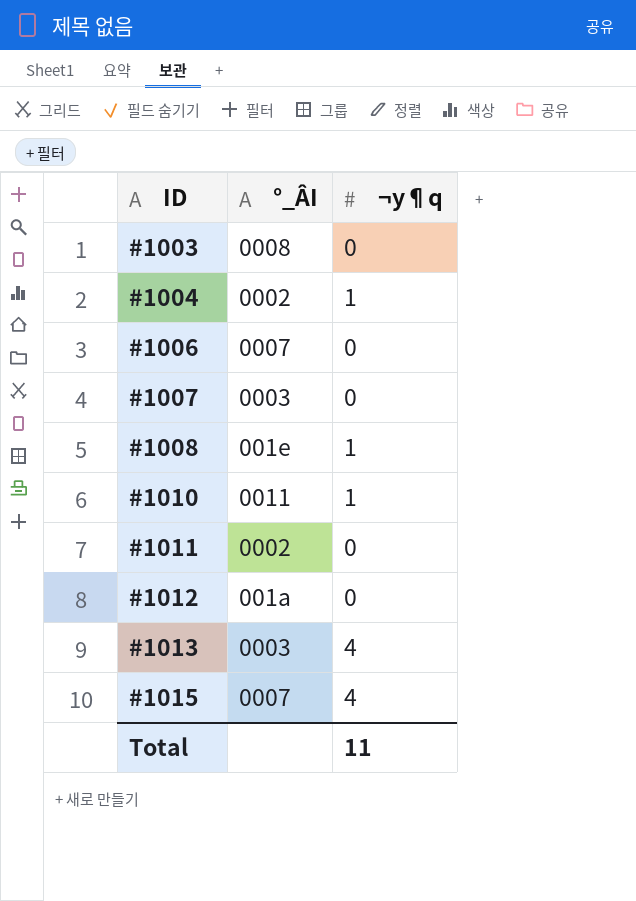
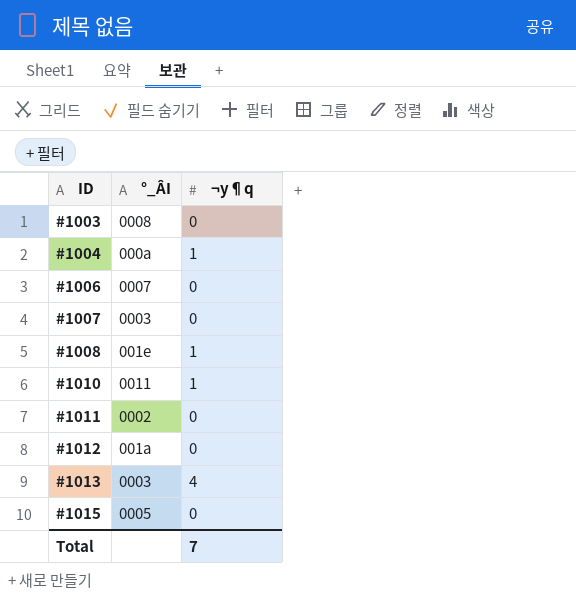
#1004 | °_ÂI: 0002 -> 000a
#1015 | °_ÂI: 0007 -> 0005
#1015 | ¬y¶q: 4 -> 0
Total | ¬y¶q: 11 -> 7

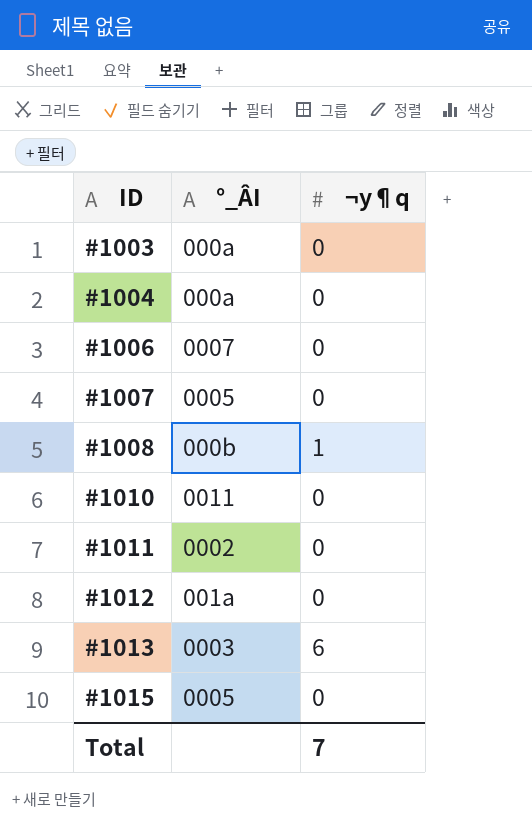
#1003 | °_ÂI: 0008 -> 000a
#1004 | ¬y¶q: 1 -> 0
#1007 | °_ÂI: 0003 -> 0005
#1008 | °_ÂI: 001e -> 000b
#1010 | ¬y¶q: 1 -> 0
#1013 | ¬y¶q: 4 -> 6

